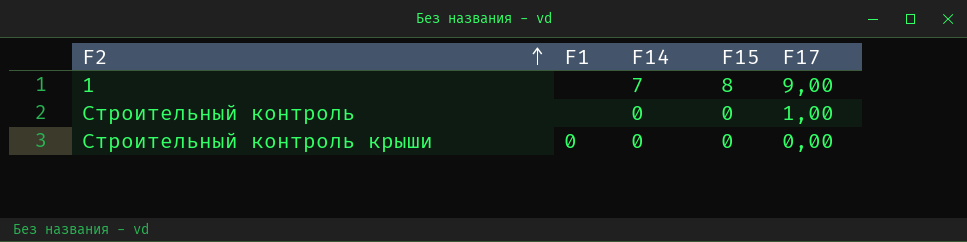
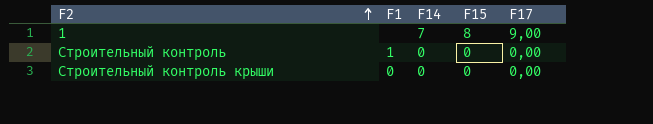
Строительный контроль | F1: none -> 1
Строительный контроль | F17: 1,00 -> 0,00

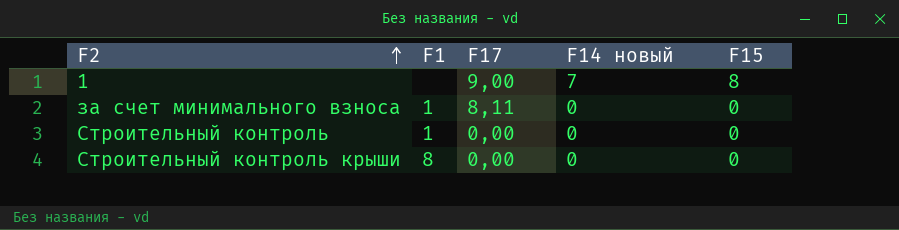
column F17 | position: 5 -> 3
column name: F14 -> F14 новый
row за счет минимального взноса: none -> 1 | 8,11 | 0 | 0
Строительный контроль крыши | F1: 0 -> 8

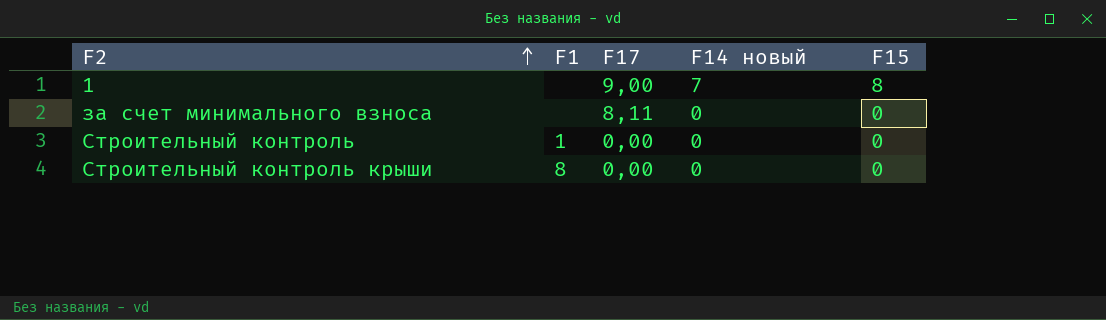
за счет минимального взноса | F1: 1 -> none

